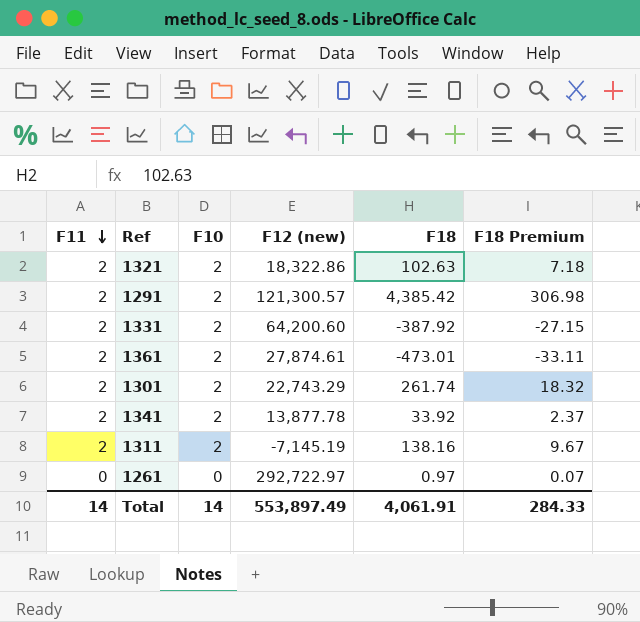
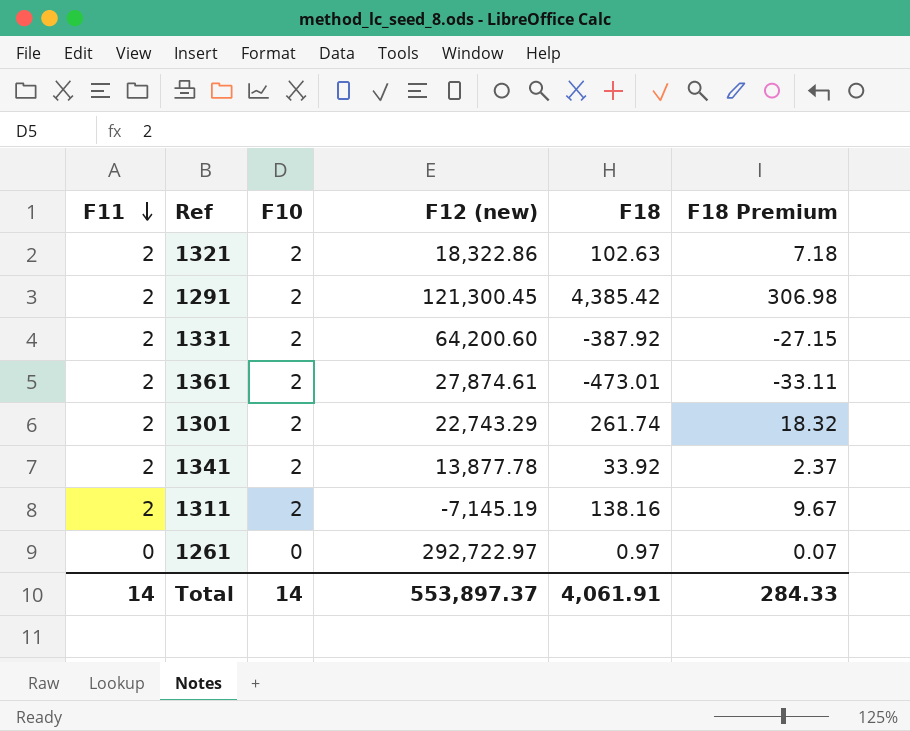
1291 | F12 (new): 121,300.57 -> 121,300.45
Total | F12 (new): 553,897.49 -> 553,897.37

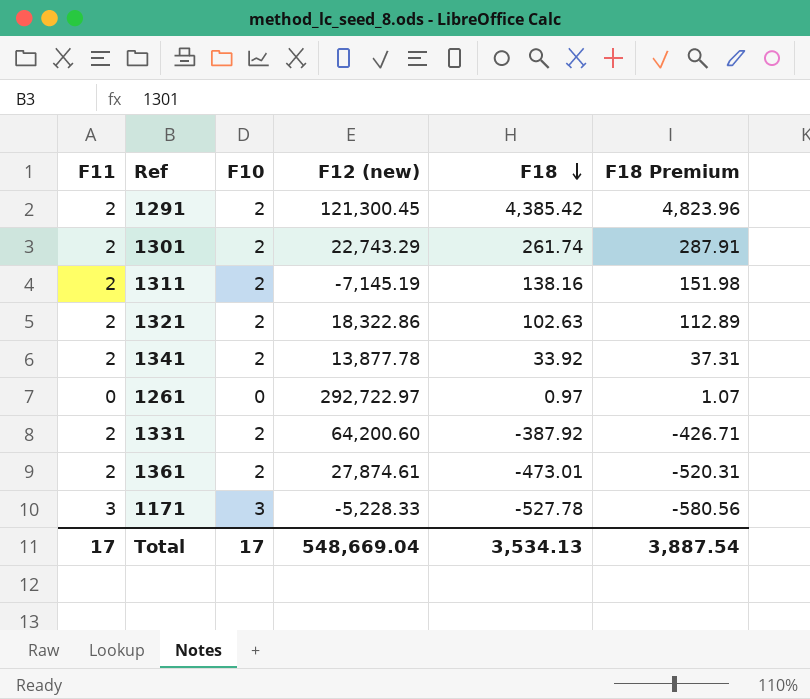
row order: F11 descending -> F18 descending
column F18 Premium | formula: [F18] * 0.07 -> [F18] * 1.1
row 1171: none -> 3 | 3 | -5,228.33 | -527.78 | -580.56
Total | F11: 14 -> 17
Total | F10: 14 -> 17
Total | F12 (new): 553,897.37 -> 548,669.04
Total | F18: 4,061.91 -> 3,534.13
Total | F18 Premium: 284.33 -> 3,887.54

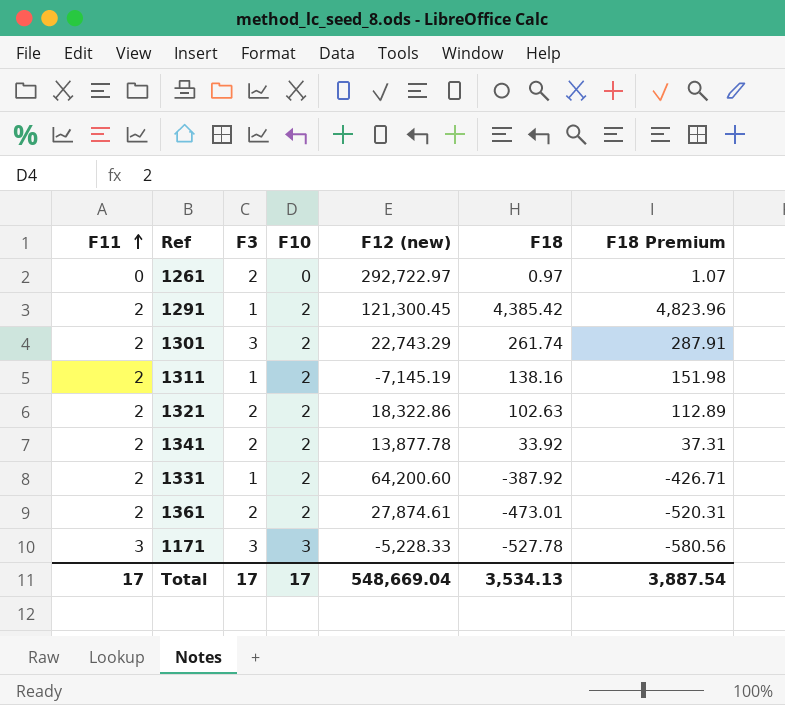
row order: F18 descending -> F11 ascending
column F3 | position: none -> 3

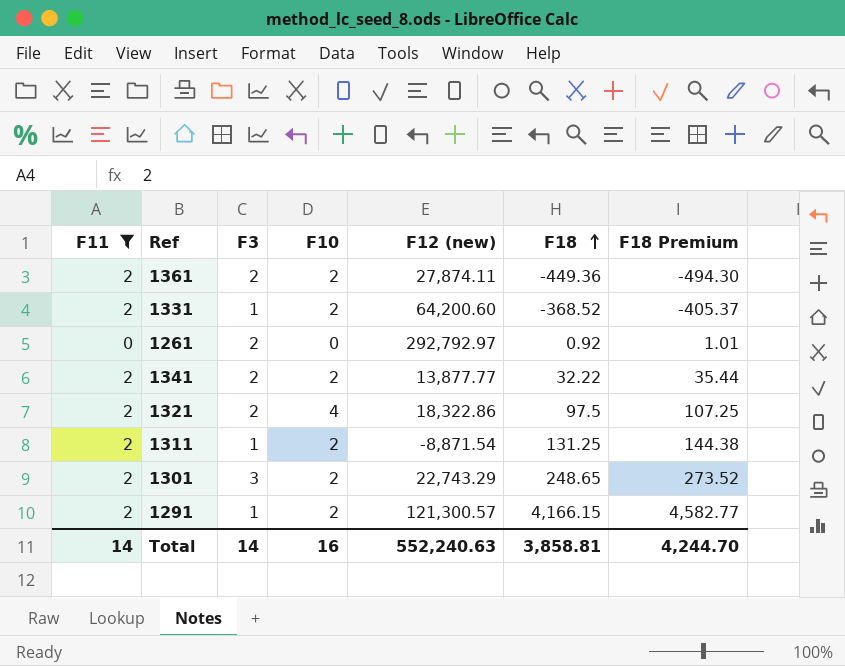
filter: none -> F11 != 3
row order: F11 ascending -> F18 ascending
1361 | F12 (new): 27,874.61 -> 27,874.11
1361 | F18: -473.01 -> -449.36
1361 | F18 Premium: -520.31 -> -494.30
1331 | F18: -387.92 -> -368.52
1331 | F18 Premium: -426.71 -> -405.37
1261 | F12 (new): 292,722.97 -> 292,792.97
1261 | F18: 0.97 -> 0.92
1261 | F18 Premium: 1.07 -> 1.01
1341 | F12 (new): 13,877.78 -> 13,877.77
1341 | F18: 33.92 -> 32.22
1341 | F18 Premium: 37.31 -> 35.44
1321 | F10: 2 -> 4
1321 | F18: 102.63 -> 97.5
1321 | F18 Premium: 112.89 -> 107.25
1311 | F12 (new): -7,145.19 -> -8,871.54
1311 | F18: 138.16 -> 131.25
1311 | F18 Premium: 151.98 -> 144.38
1301 | F18: 261.74 -> 248.65
1301 | F18 Premium: 287.91 -> 273.52
1291 | F12 (new): 121,300.45 -> 121,300.57
1291 | F18: 4,385.42 -> 4,166.15
1291 | F18 Premium: 4,823.96 -> 4,582.77
Total | F11: 17 -> 14
Total | F3: 17 -> 14
Total | F10: 17 -> 16
Total | F12 (new): 548,669.04 -> 552,240.63
Total | F18: 3,534.13 -> 3,858.81
Total | F18 Premium: 3,887.54 -> 4,244.70

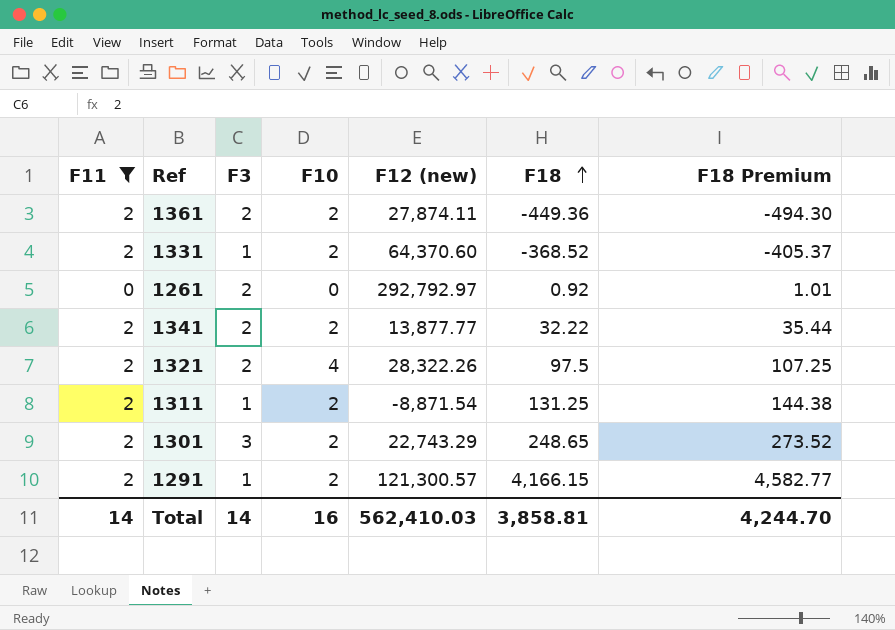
1331 | F12 (new): 64,200.60 -> 64,370.60
1321 | F12 (new): 18,322.86 -> 28,322.26
Total | F12 (new): 552,240.63 -> 562,410.03

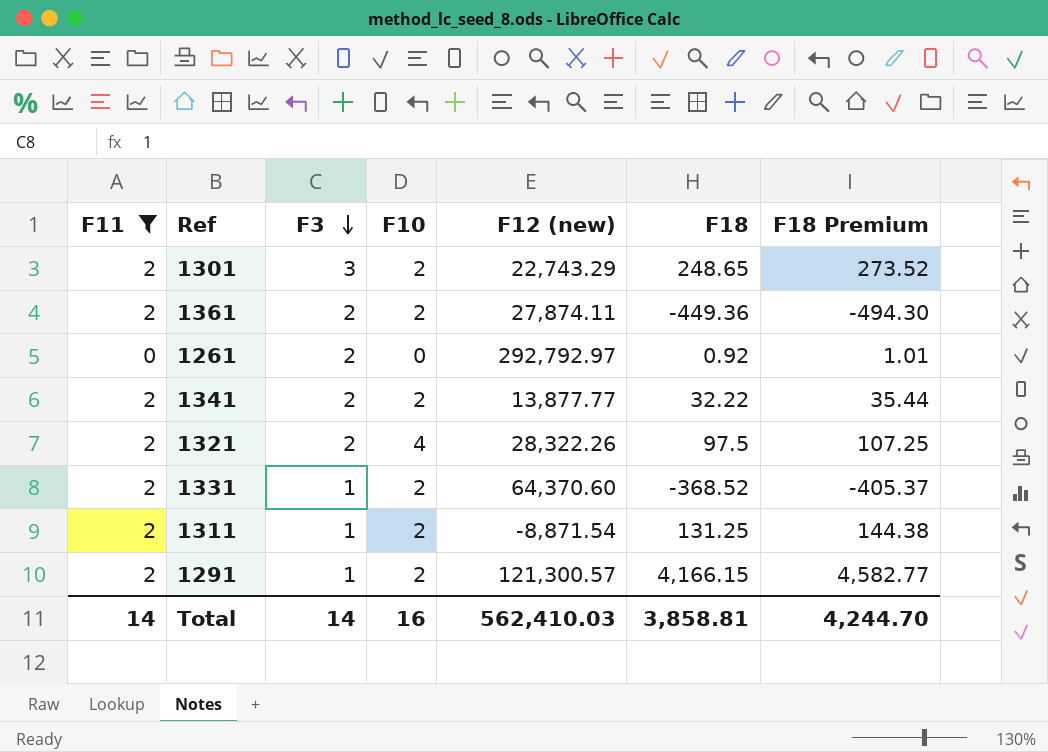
row order: F18 ascending -> F3 descending

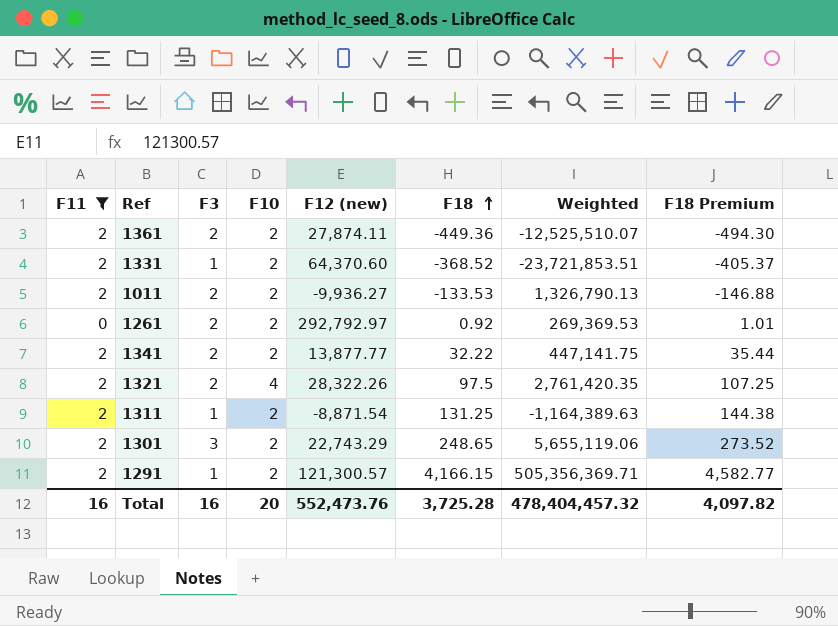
row order: F3 descending -> F18 ascending
column Weighted | formula: none -> [F12 (new)] * [F18]
row 1011: none -> 2 | 2 | 2 | -9,936.27 | -133.53 | 1,326,790.13 | -146.88
1261 | F10: 0 -> 2
Total | F11: 14 -> 16
Total | F3: 14 -> 16
Total | F10: 16 -> 20
Total | F12 (new): 562,410.03 -> 552,473.76
Total | F18: 3,858.81 -> 3,725.28
Total | F18 Premium: 4,244.70 -> 4,097.82

